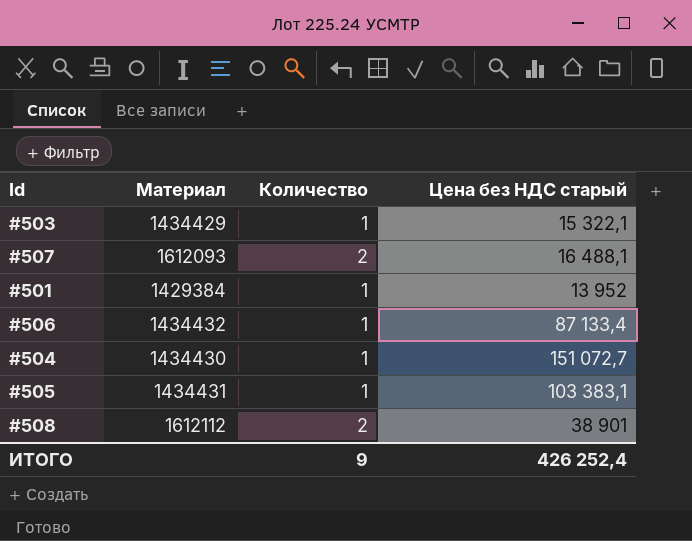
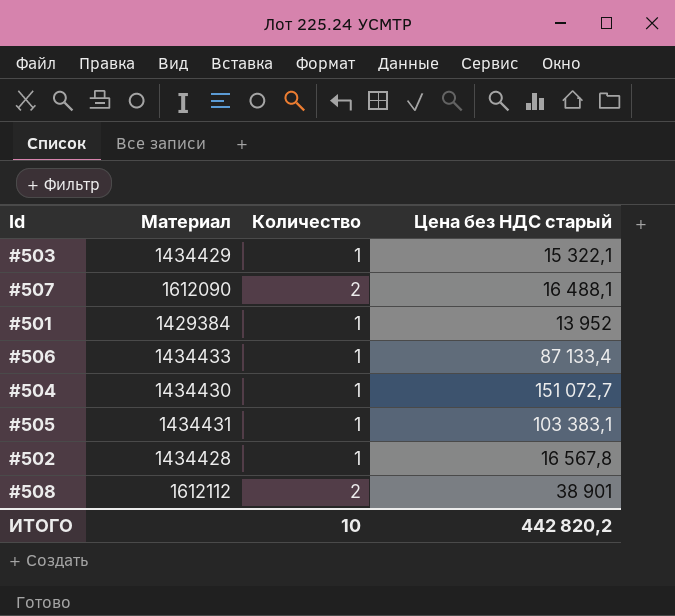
#507 | Материал: 1612093 -> 1612090
#506 | Материал: 1434432 -> 1434433
row #502: none -> 1434428 | 1 | 16 567,8
ИТОГО | Количество: 9 -> 10
ИТОГО | Цена без НДС старый: 426 252,4 -> 442 820,2

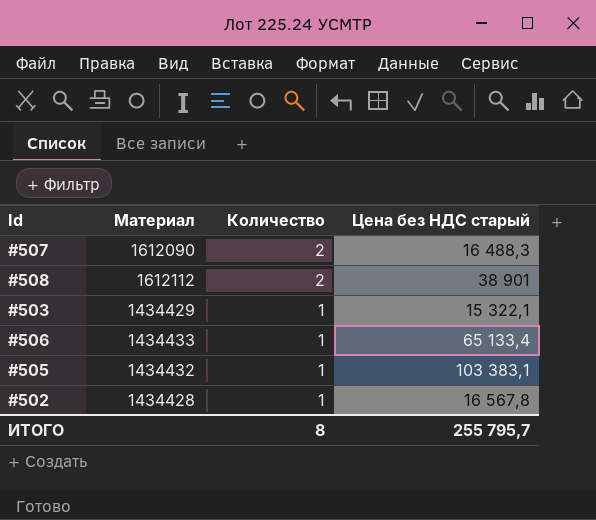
row order: none -> Количество descending
row #501: 1429384 | 1 | 13 952 -> none
row #504: 1434430 | 1 | 151 072,7 -> none
#507 | Цена без НДС старый: 16 488,1 -> 16 488,3
#506 | Цена без НДС старый: 87 133,4 -> 65 133,4
#505 | Материал: 1434431 -> 1434432
ИТОГО | Количество: 10 -> 8
ИТОГО | Цена без НДС старый: 442 820,2 -> 255 795,7

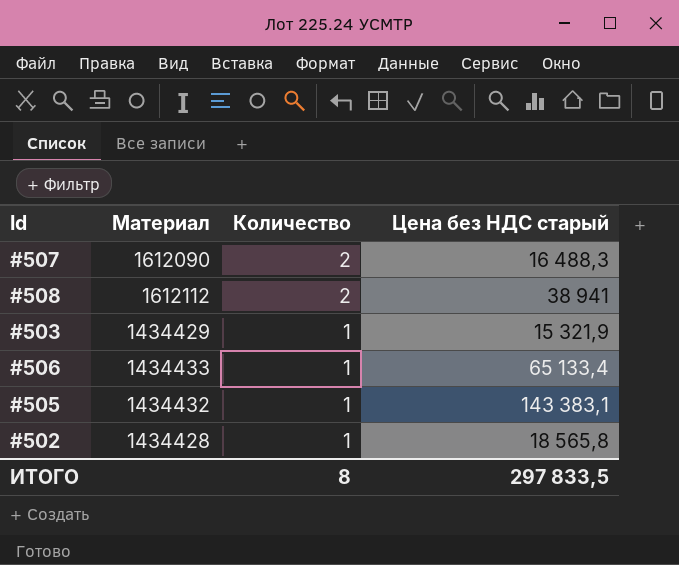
#508 | Цена без НДС старый: 38 901 -> 38 941
#503 | Цена без НДС старый: 15 322,1 -> 15 321,9
#505 | Цена без НДС старый: 103 383,1 -> 143 383,1
#502 | Цена без НДС старый: 16 567,8 -> 18 565,8
ИТОГО | Цена без НДС старый: 255 795,7 -> 297 833,5

